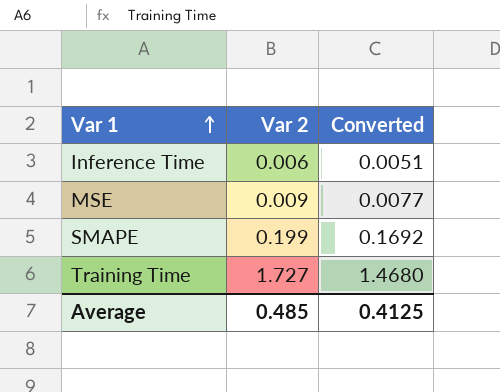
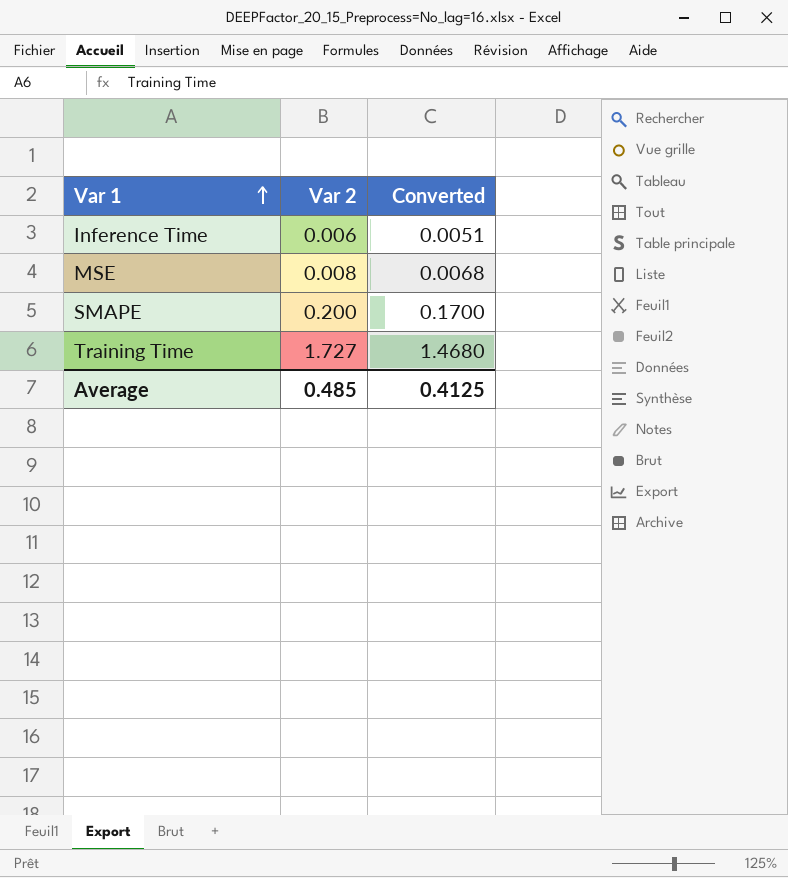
MSE | Var 2: 0.009 -> 0.008
MSE | Converted: 0.0077 -> 0.0068
SMAPE | Var 2: 0.199 -> 0.200
SMAPE | Converted: 0.1692 -> 0.1700

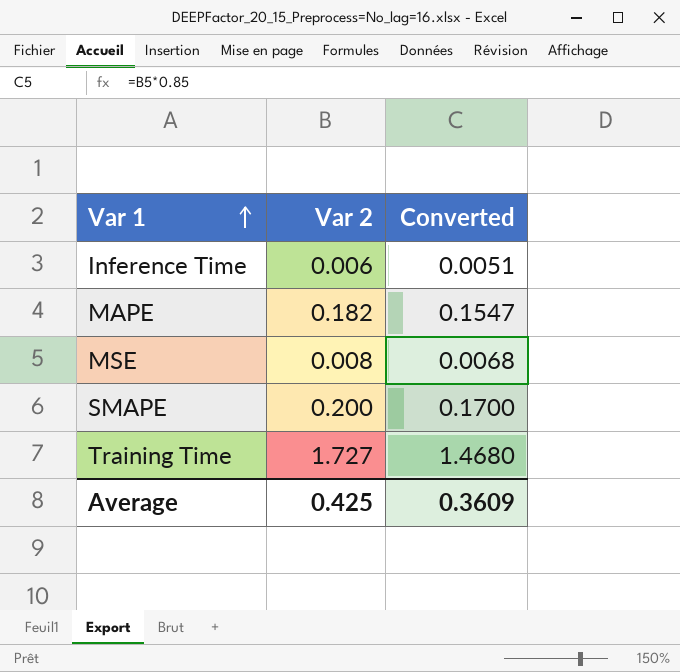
row MAPE: none -> 0.182 | 0.1547
Average | Var 2: 0.485 -> 0.425
Average | Converted: 0.4125 -> 0.3609

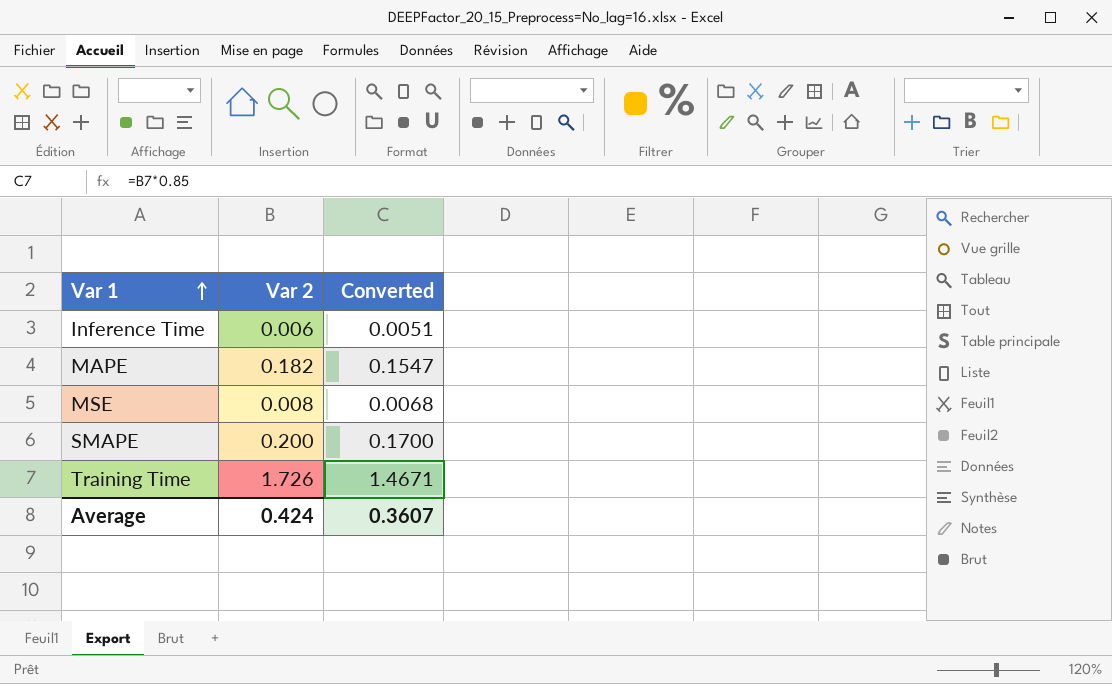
Training Time | Var 2: 1.727 -> 1.726
Training Time | Converted: 1.4680 -> 1.4671
Average | Var 2: 0.425 -> 0.424
Average | Converted: 0.3609 -> 0.3607

